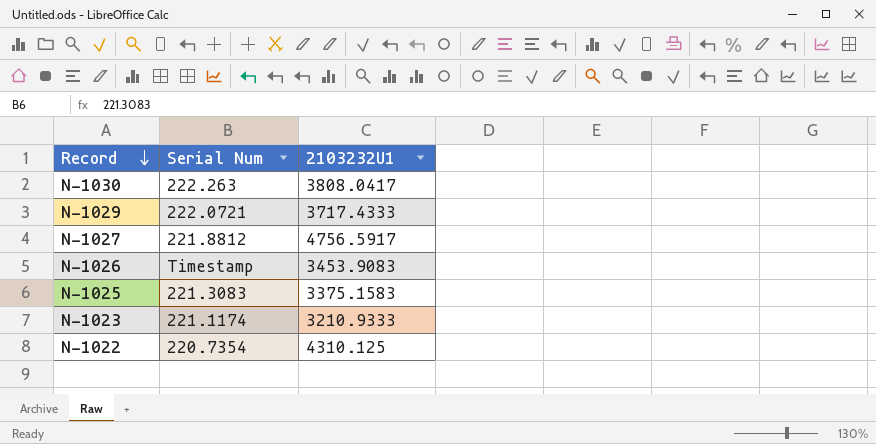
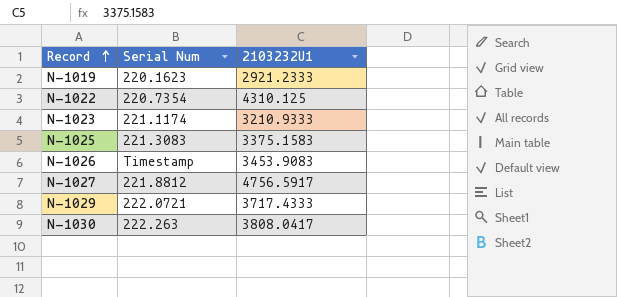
row order: Record descending -> Record ascending
row N-1019: none -> 220.1623 | 2921.2333

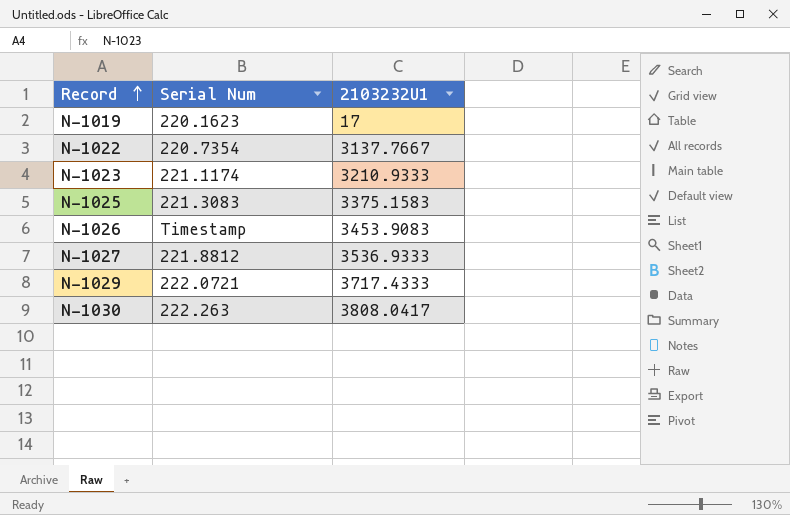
N-1019 | 2103232U1: 2921.2333 -> 17
N-1022 | 2103232U1: 4310.125 -> 3137.7667
N-1027 | 2103232U1: 4756.5917 -> 3536.9333

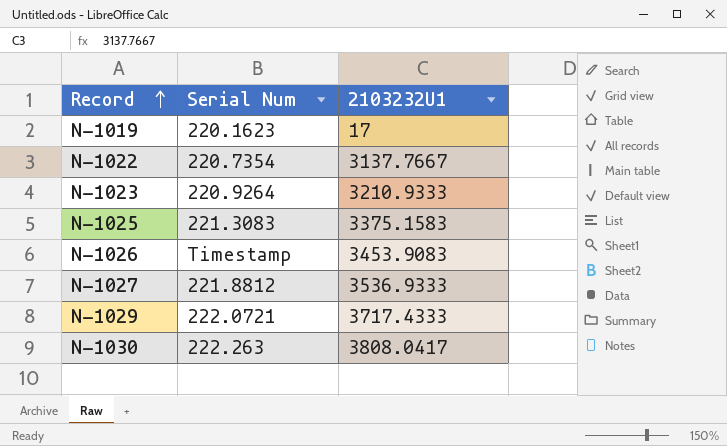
N-1023 | Serial Num: 221.1174 -> 220.9264

